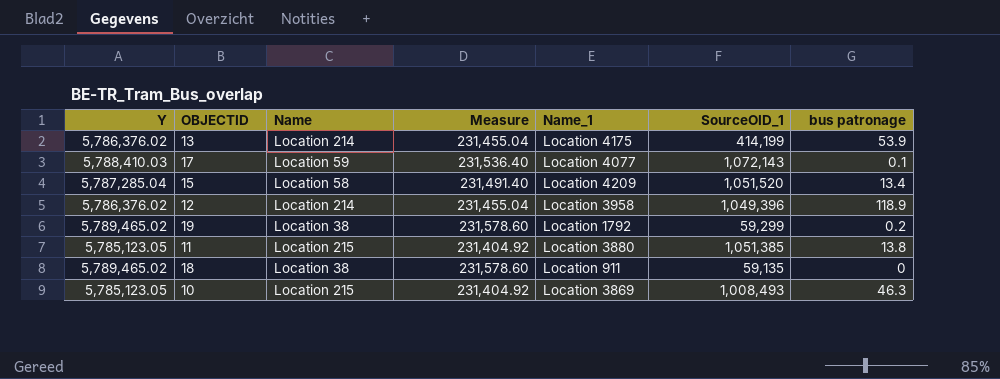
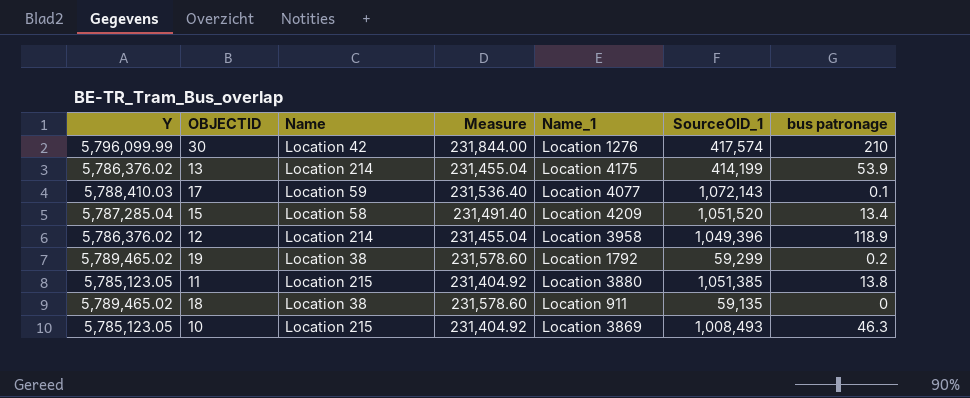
row 30: none -> 5,796,099.99 | Location 42 | 231,844.00 | Location 1276 | 417,574 | 210

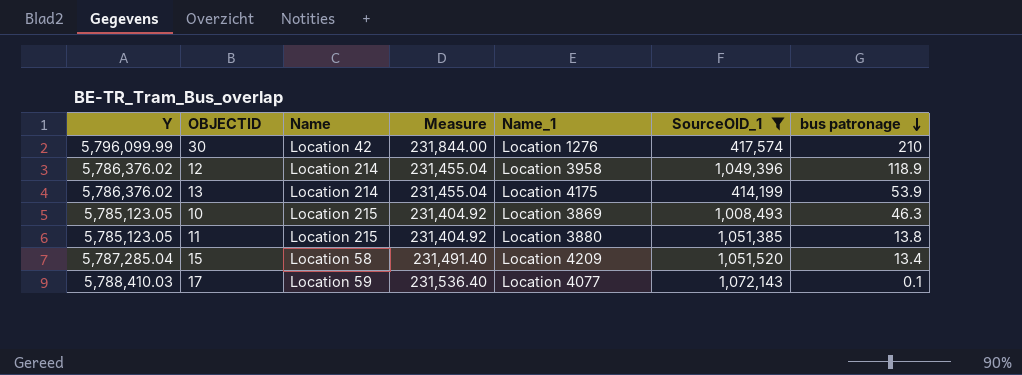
filter: none -> SourceOID_1 >= 414,199
row order: none -> bus patronage descending

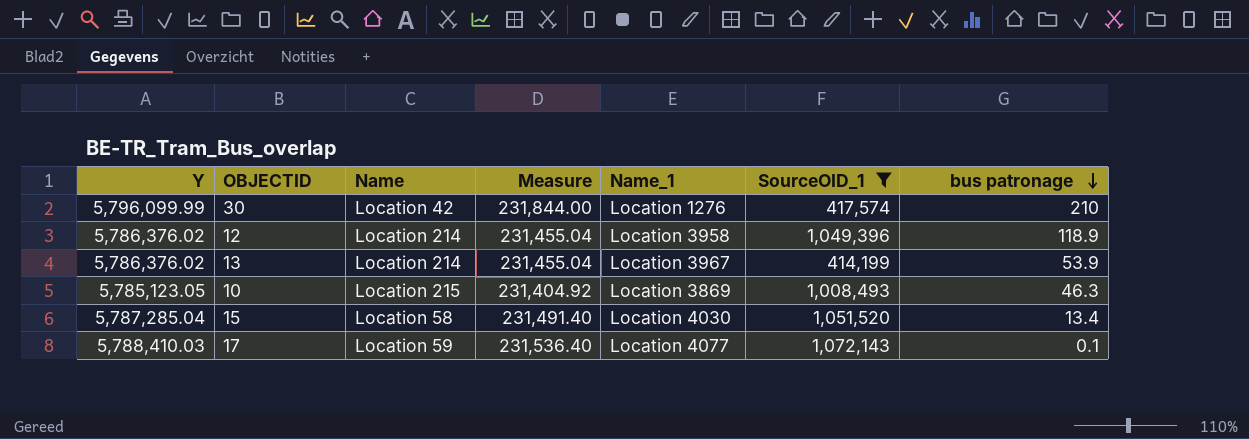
row 11: 5,785,123.05 | Location 215 | 231,404.92 | Location 3880 | 1,051,385 | 13.8 -> none
13 | Name_1: Location 4175 -> Location 3967
15 | Name_1: Location 4209 -> Location 4030

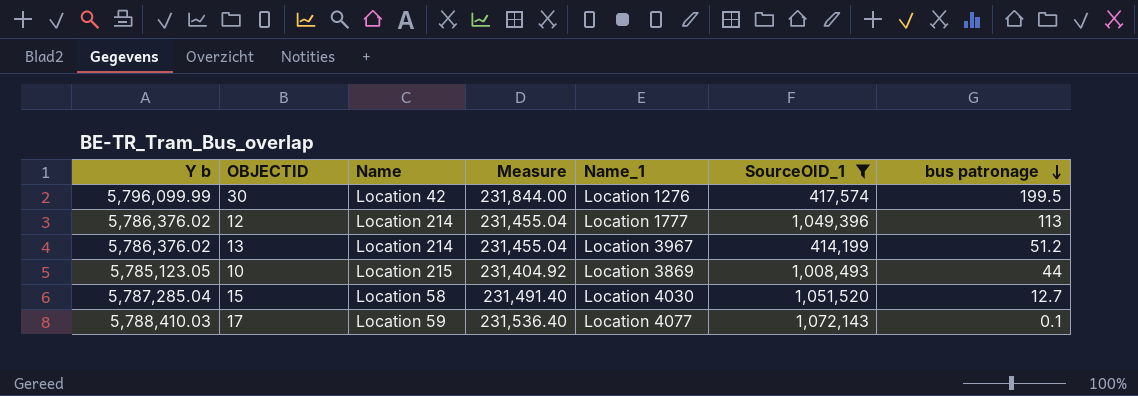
column name: Y -> Y b
30 | bus patronage: 210 -> 199.5
12 | Name_1: Location 3958 -> Location 1777
12 | bus patronage: 118.9 -> 113
13 | bus patronage: 53.9 -> 51.2
10 | bus patronage: 46.3 -> 44
15 | bus patronage: 13.4 -> 12.7

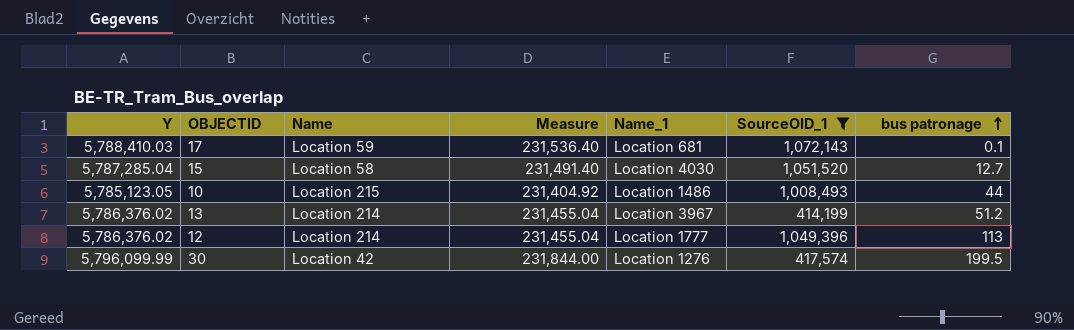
row order: bus patronage descending -> bus patronage ascending
column name: Y b -> Y
17 | Name_1: Location 4077 -> Location 681
10 | Name_1: Location 3869 -> Location 1486

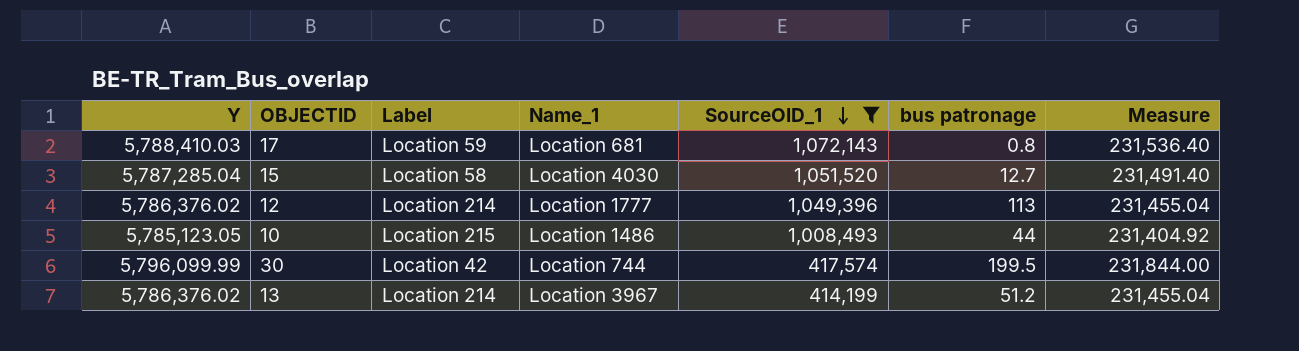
row order: bus patronage ascending -> SourceOID_1 descending
column name: Name -> Label
column Measure | position: 4 -> 7
17 | bus patronage: 0.1 -> 0.8
30 | Name_1: Location 1276 -> Location 744

